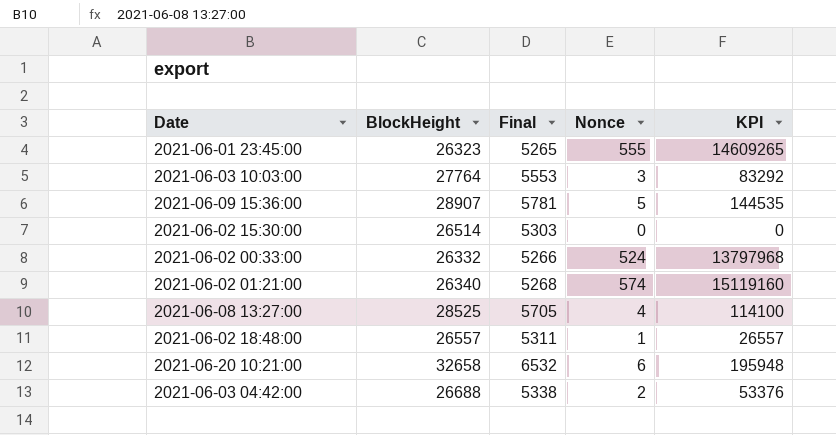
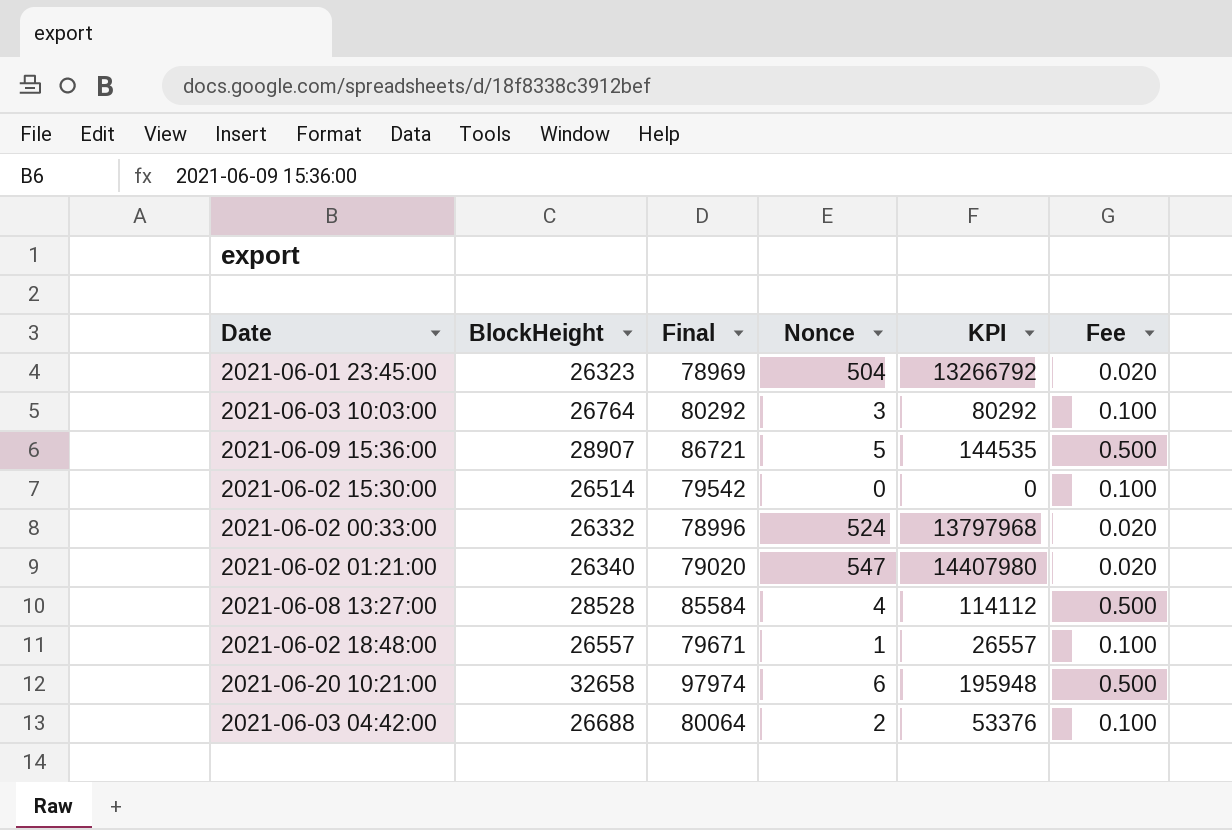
column Final | formula: [BlockHeight] * 0.2 -> [BlockHeight] * 3
column Fee | position: none -> 6
2021-06-01 23:45:00 | Nonce: 555 -> 504
2021-06-01 23:45:00 | KPI: 14609265 -> 13266792
2021-06-03 10:03:00 | BlockHeight: 27764 -> 26764
2021-06-03 10:03:00 | KPI: 83292 -> 80292
2021-06-02 01:21:00 | Nonce: 574 -> 547
2021-06-02 01:21:00 | KPI: 15119160 -> 14407980
2021-06-08 13:27:00 | BlockHeight: 28525 -> 28528
2021-06-08 13:27:00 | KPI: 114100 -> 114112

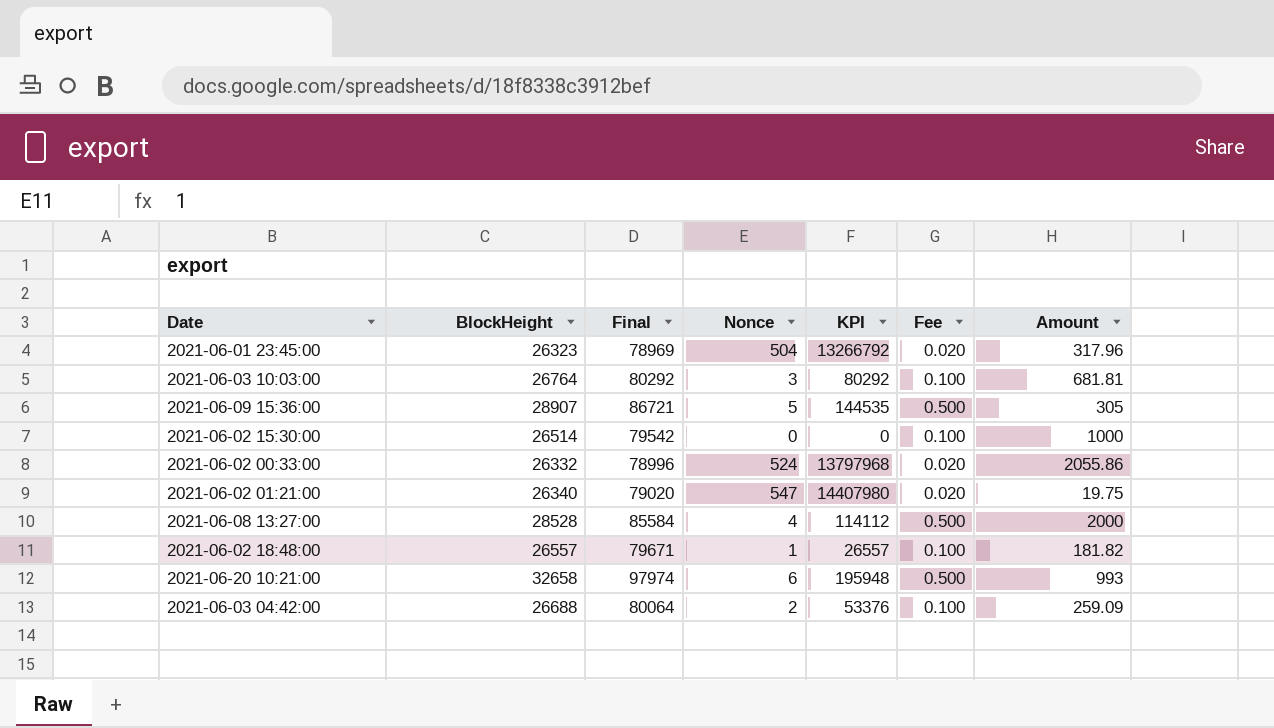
column Amount | position: none -> 7

